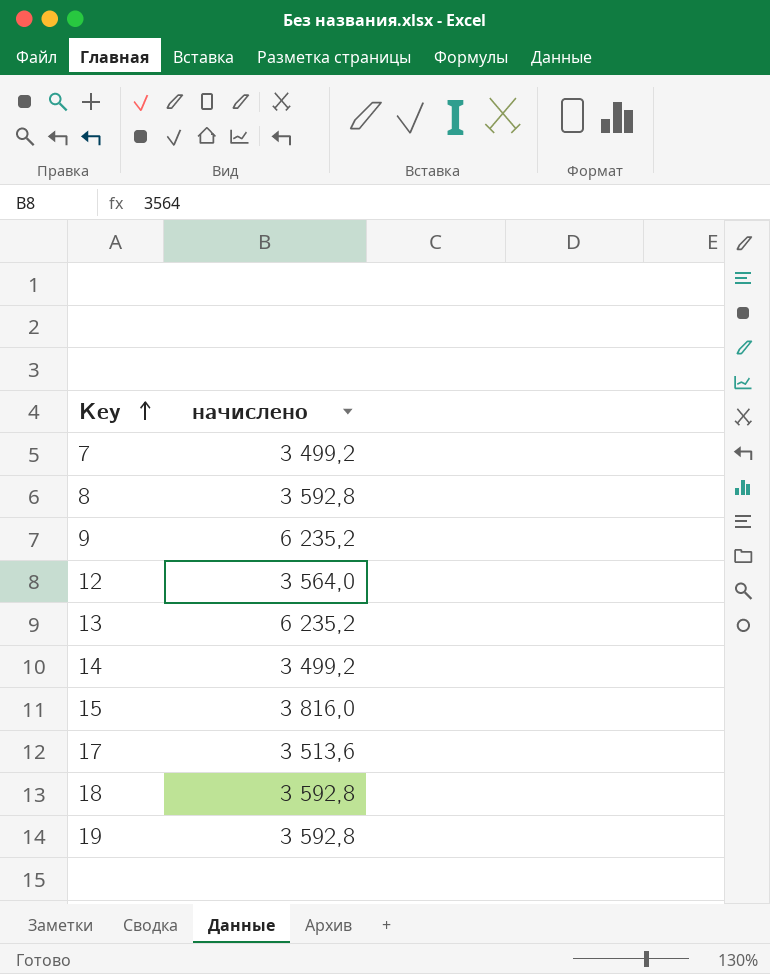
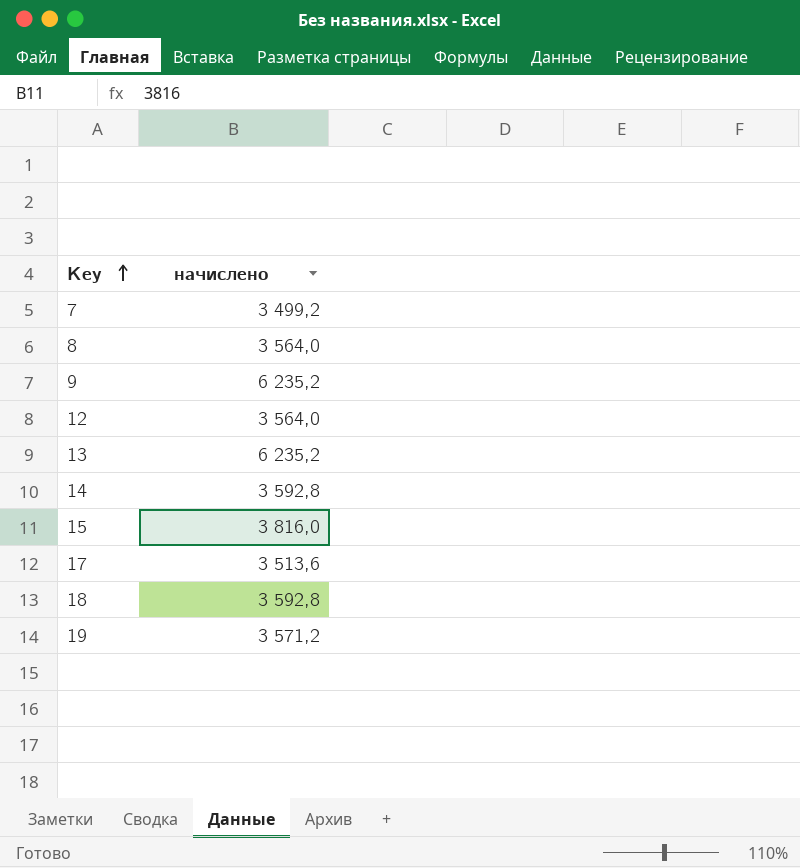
8 | начислено: 3 592,8 -> 3 564,0
14 | начислено: 3 499,2 -> 3 592,8
19 | начислено: 3 592,8 -> 3 571,2

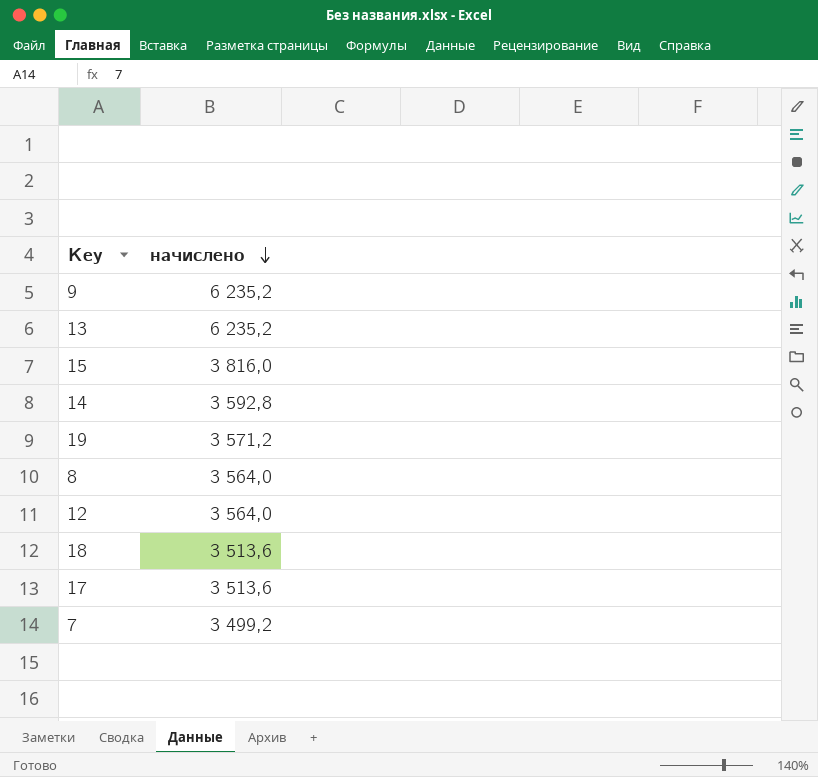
row order: Key ascending -> начислено descending
18 | начислено: 3 592,8 -> 3 513,6

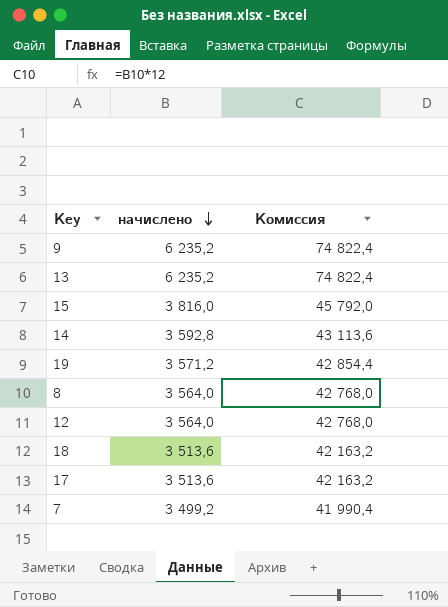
column Комиссия | formula: none -> [начислено] * 12

